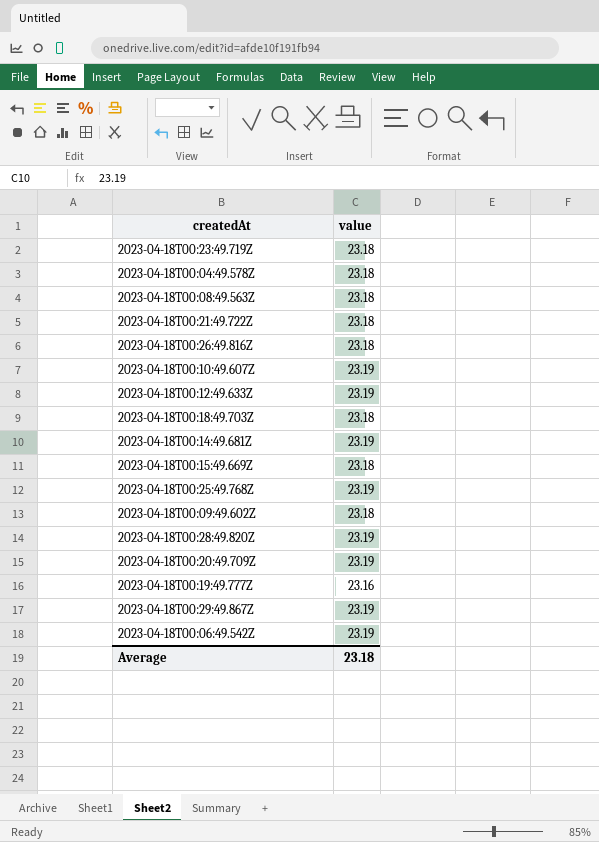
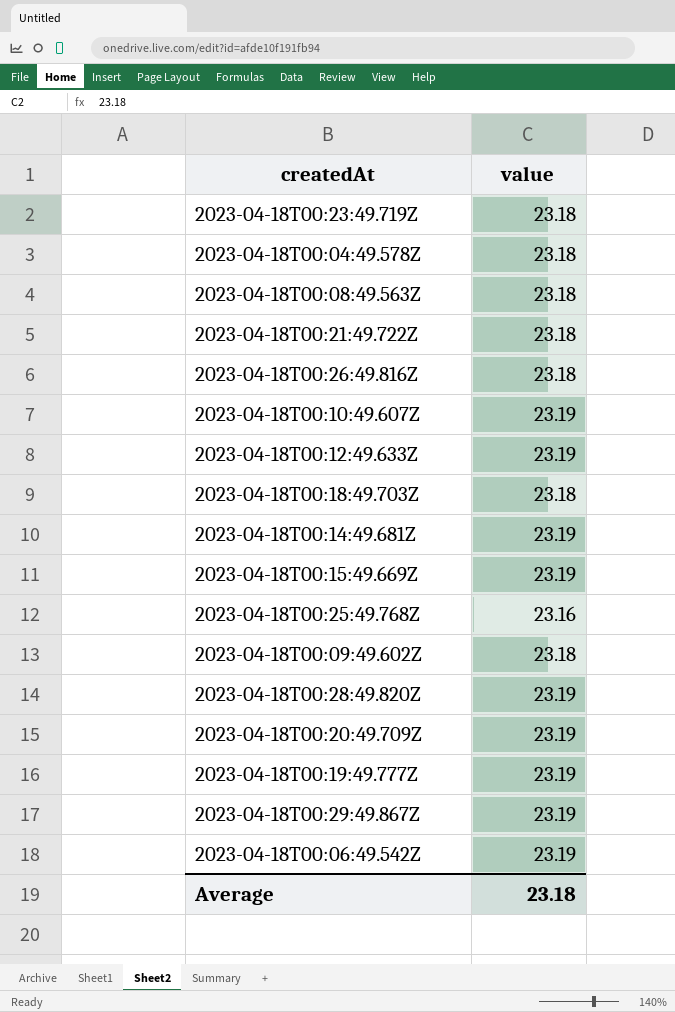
2023-04-18T00:15:49.669Z | value: 23.18 -> 23.19
2023-04-18T00:25:49.768Z | value: 23.19 -> 23.16
2023-04-18T00:19:49.777Z | value: 23.16 -> 23.19

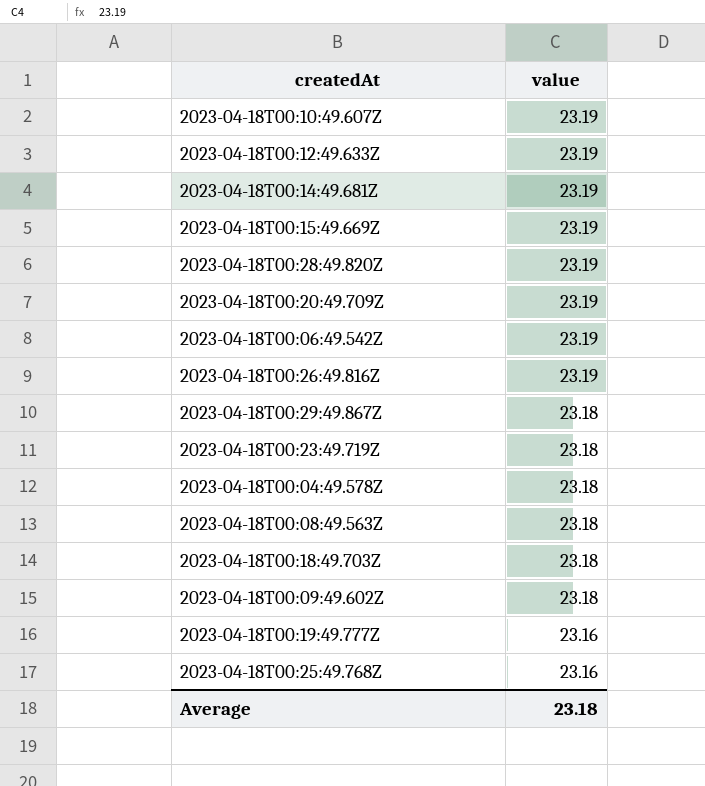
row order: none -> value descending
row 2023-04-18T00:21:49.722Z: 23.18 -> none
2023-04-18T00:26:49.816Z | value: 23.18 -> 23.19
2023-04-18T00:29:49.867Z | value: 23.19 -> 23.18
2023-04-18T00:19:49.777Z | value: 23.19 -> 23.16

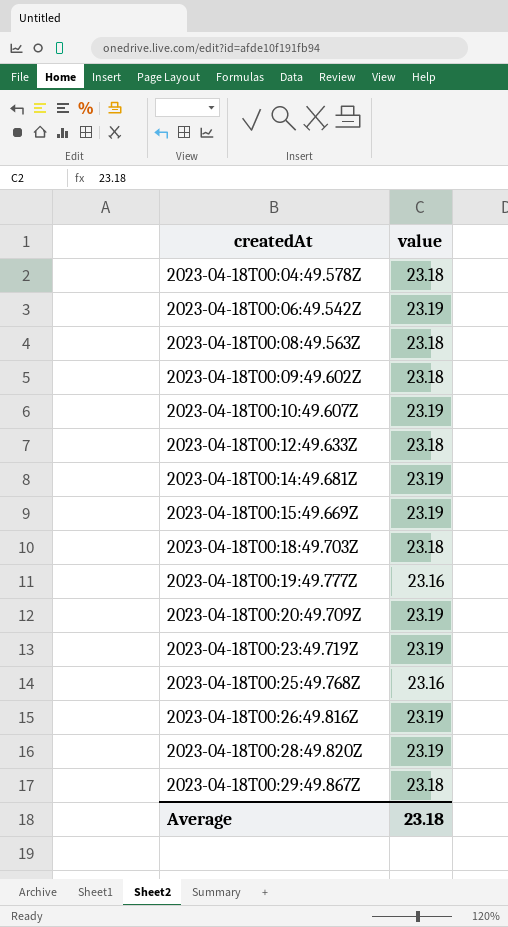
row order: value descending -> createdAt ascending
2023-04-18T00:12:49.633Z | value: 23.19 -> 23.18
2023-04-18T00:23:49.719Z | value: 23.18 -> 23.19

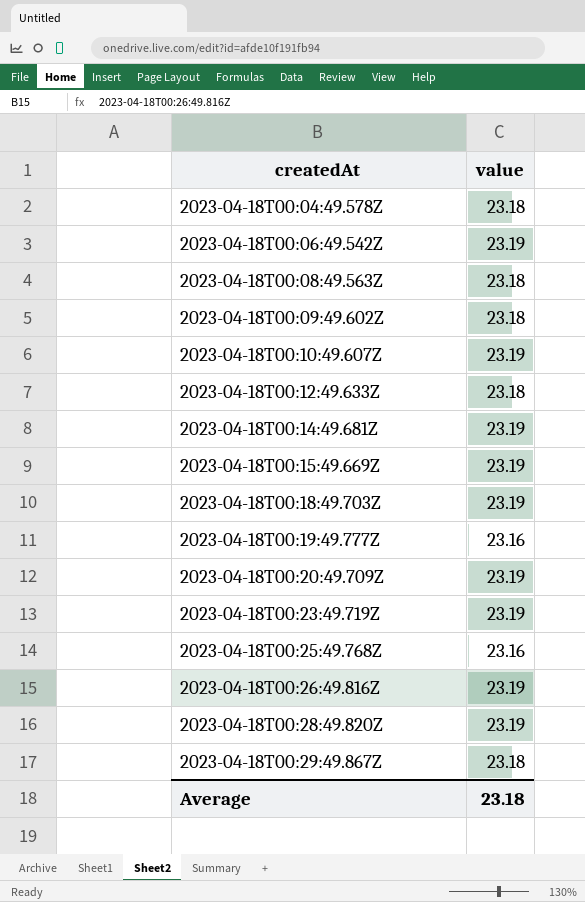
2023-04-18T00:18:49.703Z | value: 23.18 -> 23.19

